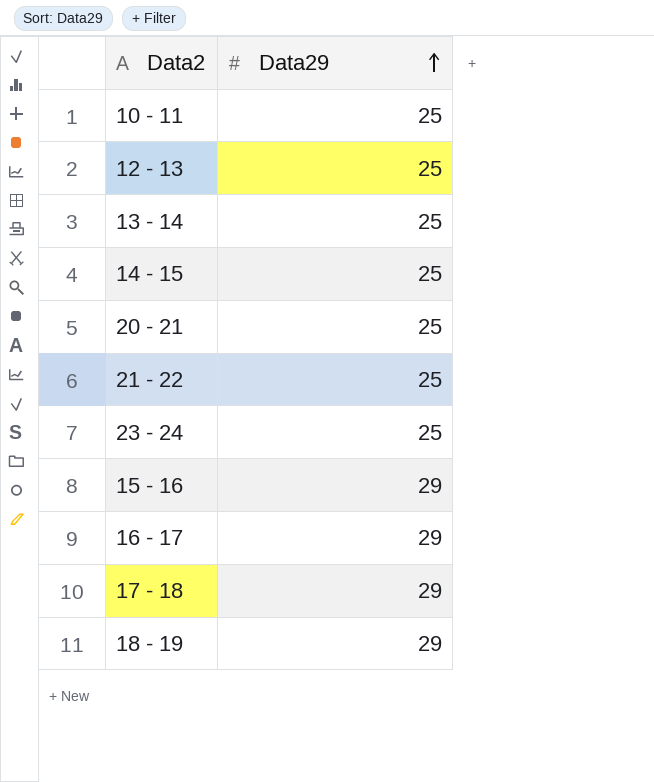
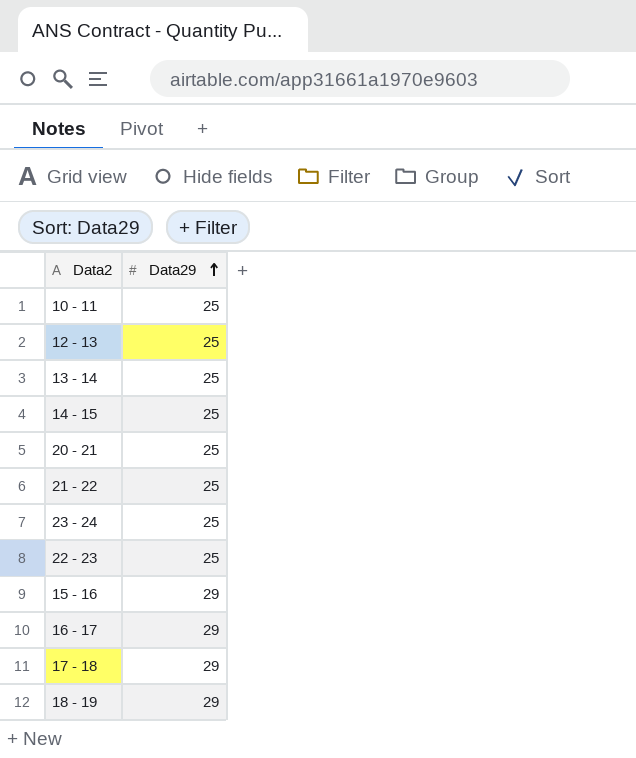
row 22 - 23: none -> 25

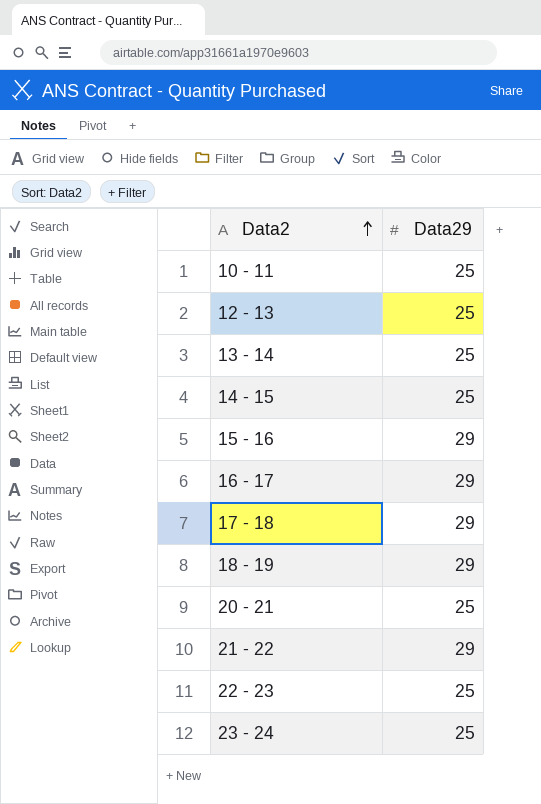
row order: Data29 ascending -> Data2 ascending
21 - 22 | Data29: 25 -> 29

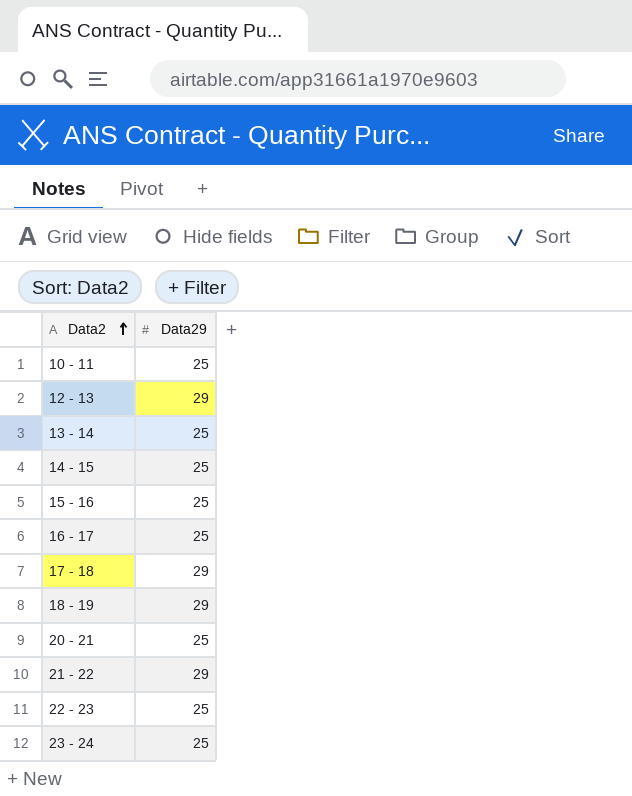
12 - 13 | Data29: 25 -> 29
15 - 16 | Data29: 29 -> 25
16 - 17 | Data29: 29 -> 25

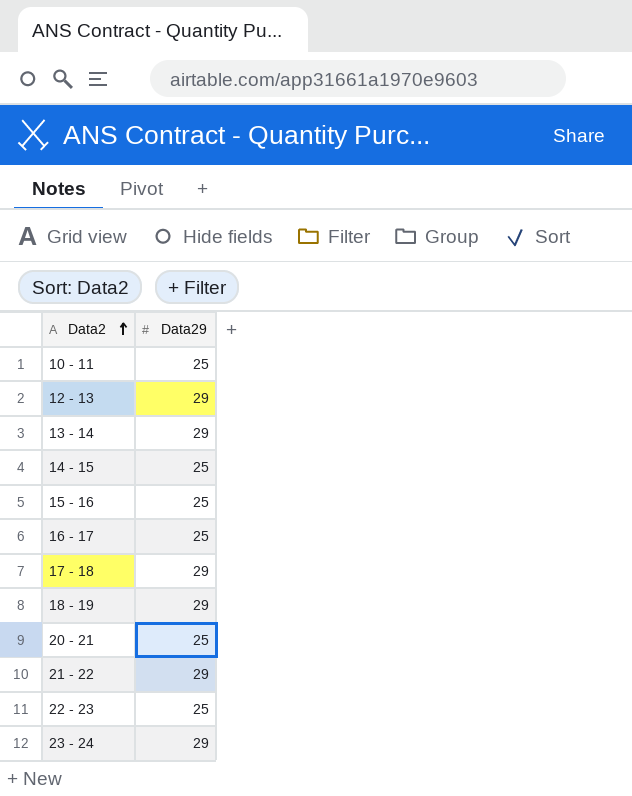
13 - 14 | Data29: 25 -> 29
23 - 24 | Data29: 25 -> 29

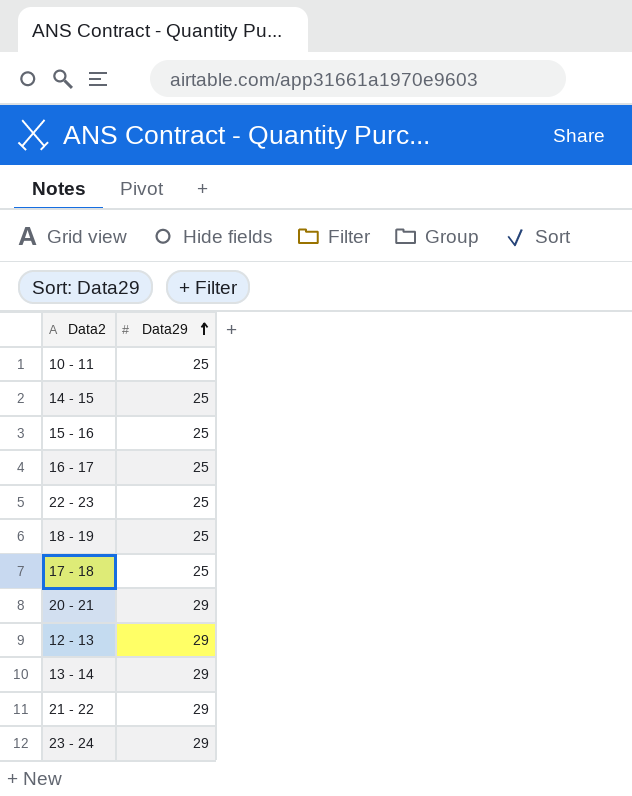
row order: Data2 ascending -> Data29 ascending
18 - 19 | Data29: 29 -> 25
17 - 18 | Data29: 29 -> 25
20 - 21 | Data29: 25 -> 29

